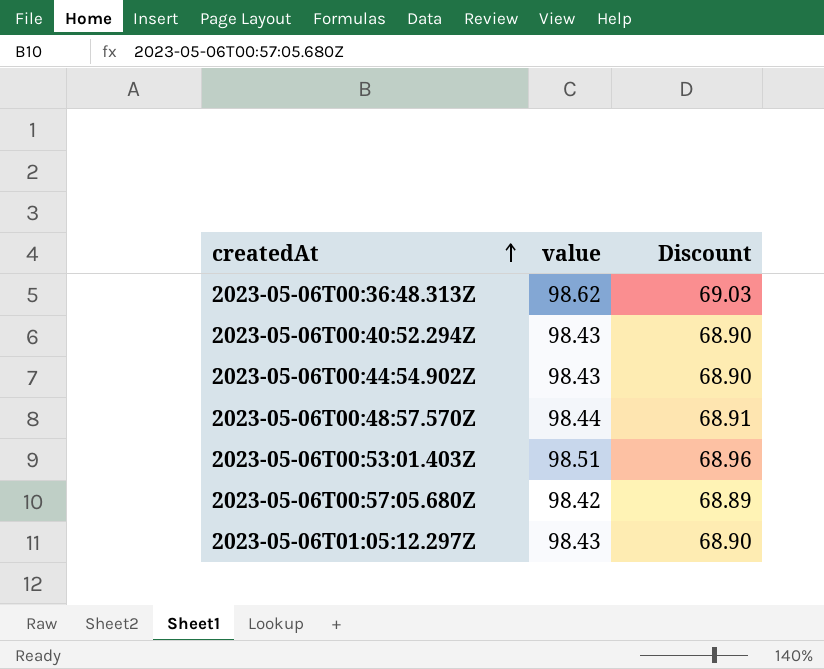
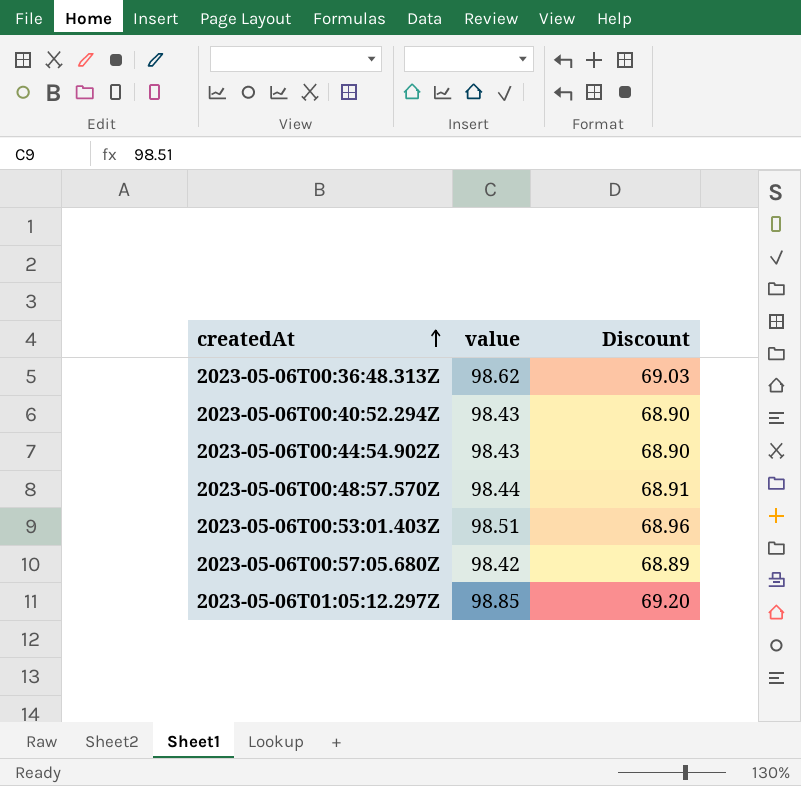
2023-05-06T01:05:12.297Z | value: 98.43 -> 98.85
2023-05-06T01:05:12.297Z | Discount: 68.90 -> 69.20

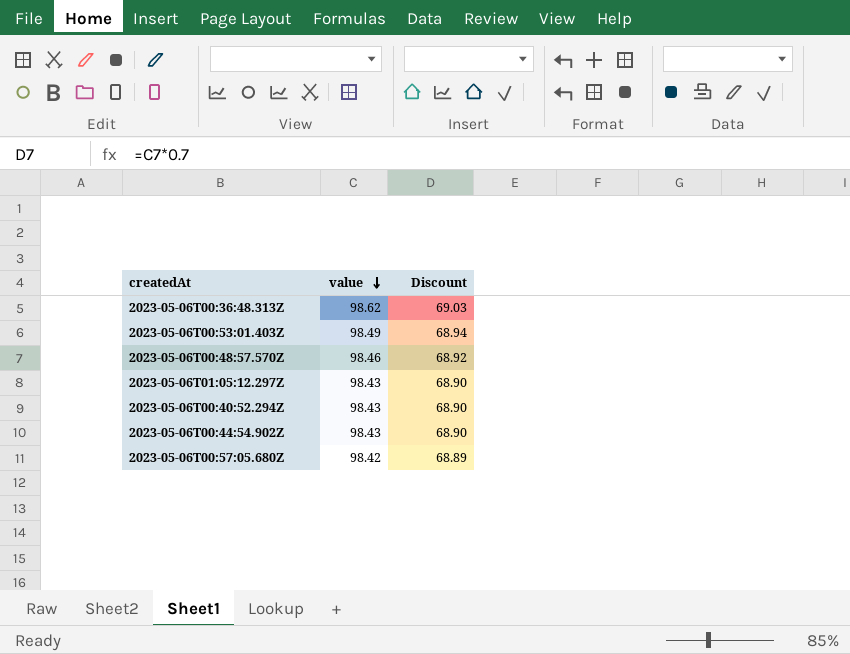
row order: createdAt ascending -> value descending
2023-05-06T00:53:01.403Z | value: 98.51 -> 98.49
2023-05-06T00:53:01.403Z | Discount: 68.96 -> 68.94
2023-05-06T00:48:57.570Z | value: 98.44 -> 98.46
2023-05-06T00:48:57.570Z | Discount: 68.91 -> 68.92
2023-05-06T01:05:12.297Z | value: 98.85 -> 98.43
2023-05-06T01:05:12.297Z | Discount: 69.20 -> 68.90

